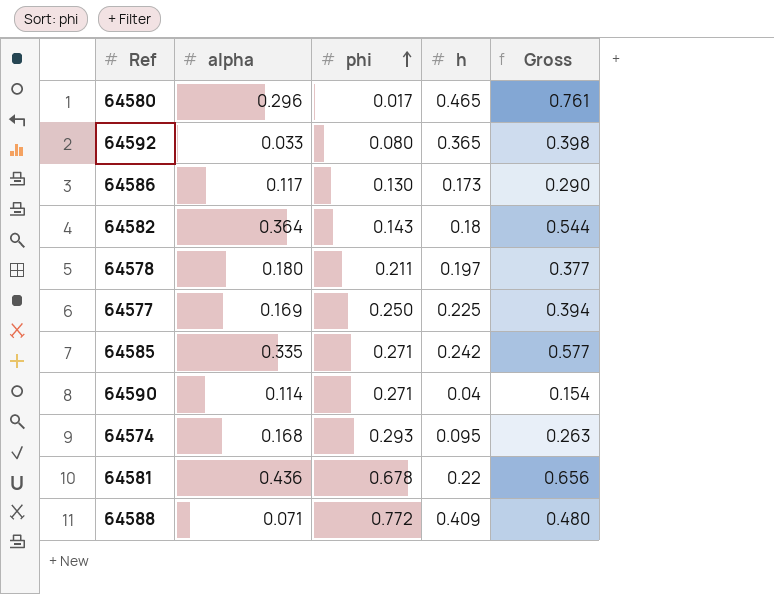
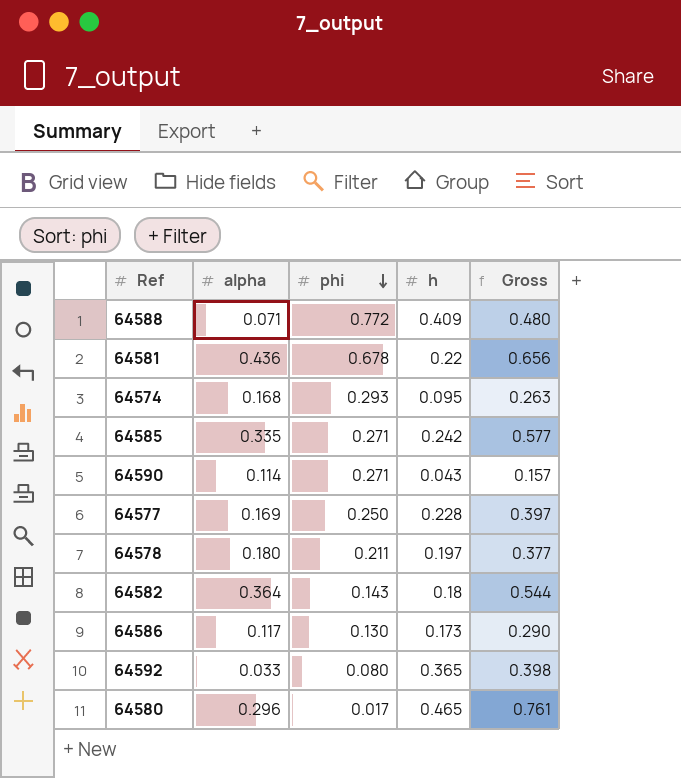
row order: phi ascending -> phi descending
64590 | h: 0.04 -> 0.043
64590 | Gross: 0.154 -> 0.157
64577 | h: 0.225 -> 0.228
64577 | Gross: 0.394 -> 0.397

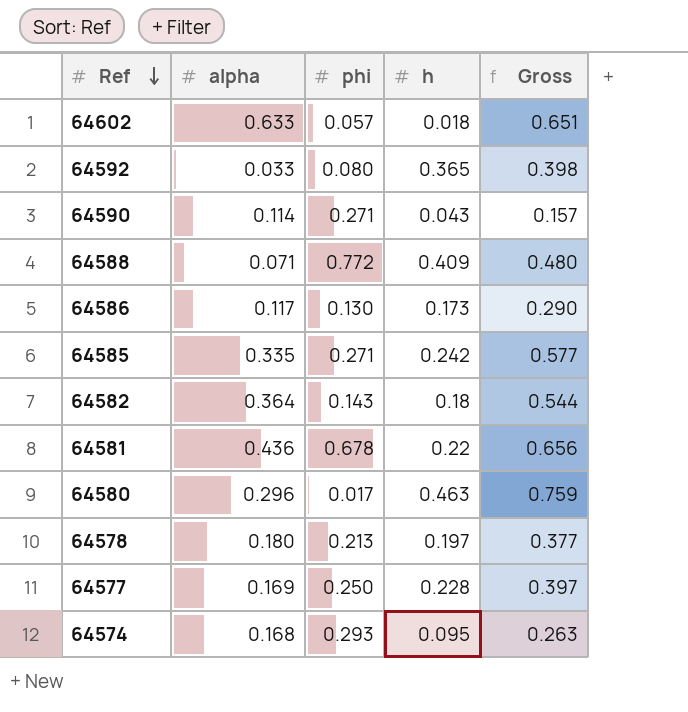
row order: phi descending -> Ref descending
row 64602: none -> 0.633 | 0.057 | 0.018 | 0.651
64580 | h: 0.465 -> 0.463
64580 | Gross: 0.761 -> 0.759
64578 | phi: 0.211 -> 0.213

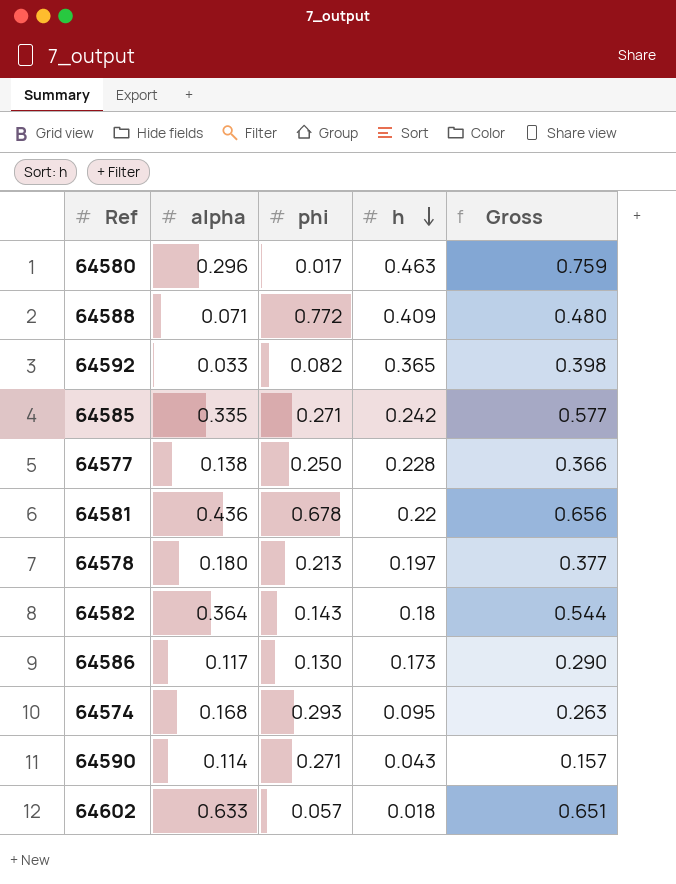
row order: Ref descending -> h descending
64592 | phi: 0.080 -> 0.082
64577 | alpha: 0.169 -> 0.138
64577 | Gross: 0.397 -> 0.366

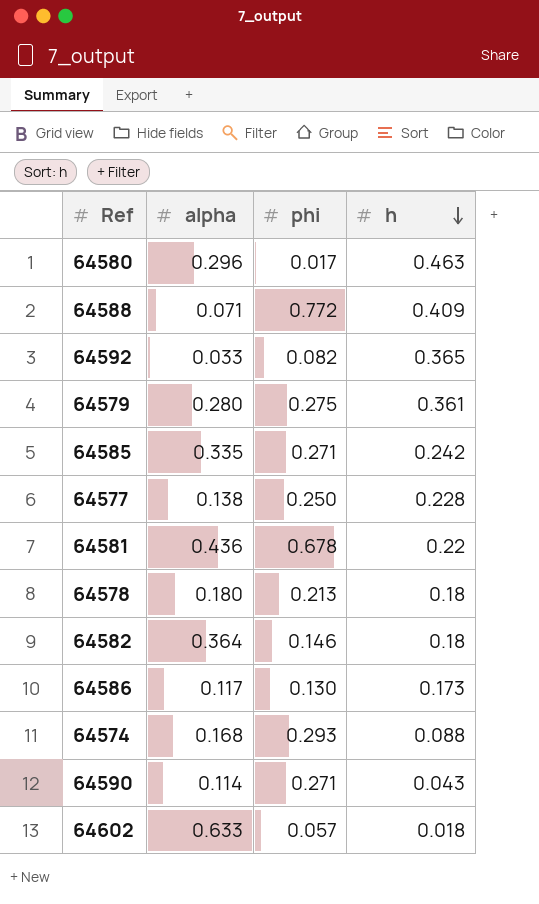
column Gross | formula: [alpha] + [h] -> none
row 64579: none -> 0.280 | 0.275 | 0.361
64578 | h: 0.197 -> 0.18
64582 | phi: 0.143 -> 0.146
64574 | h: 0.095 -> 0.088

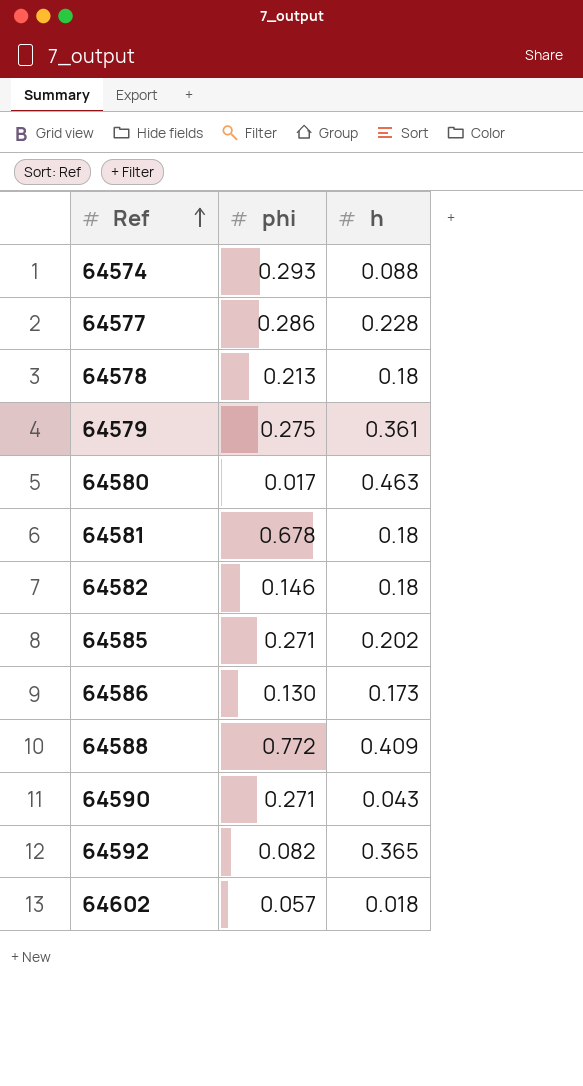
row order: h descending -> Ref ascending
column alpha | position: 2 -> none
64577 | phi: 0.250 -> 0.286
64581 | h: 0.22 -> 0.18
64585 | h: 0.242 -> 0.202

